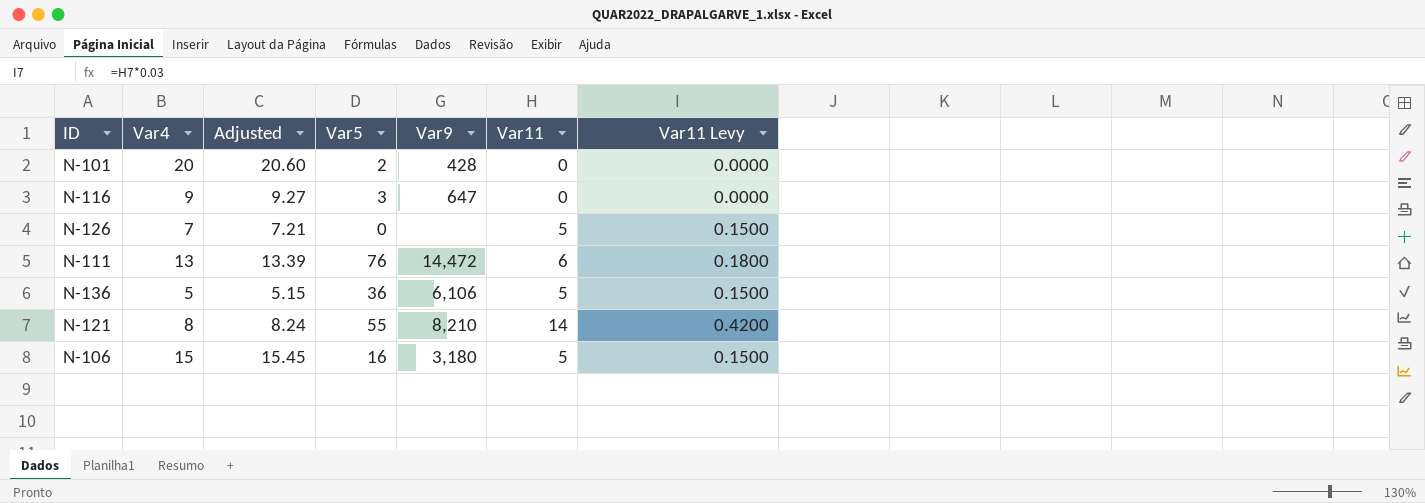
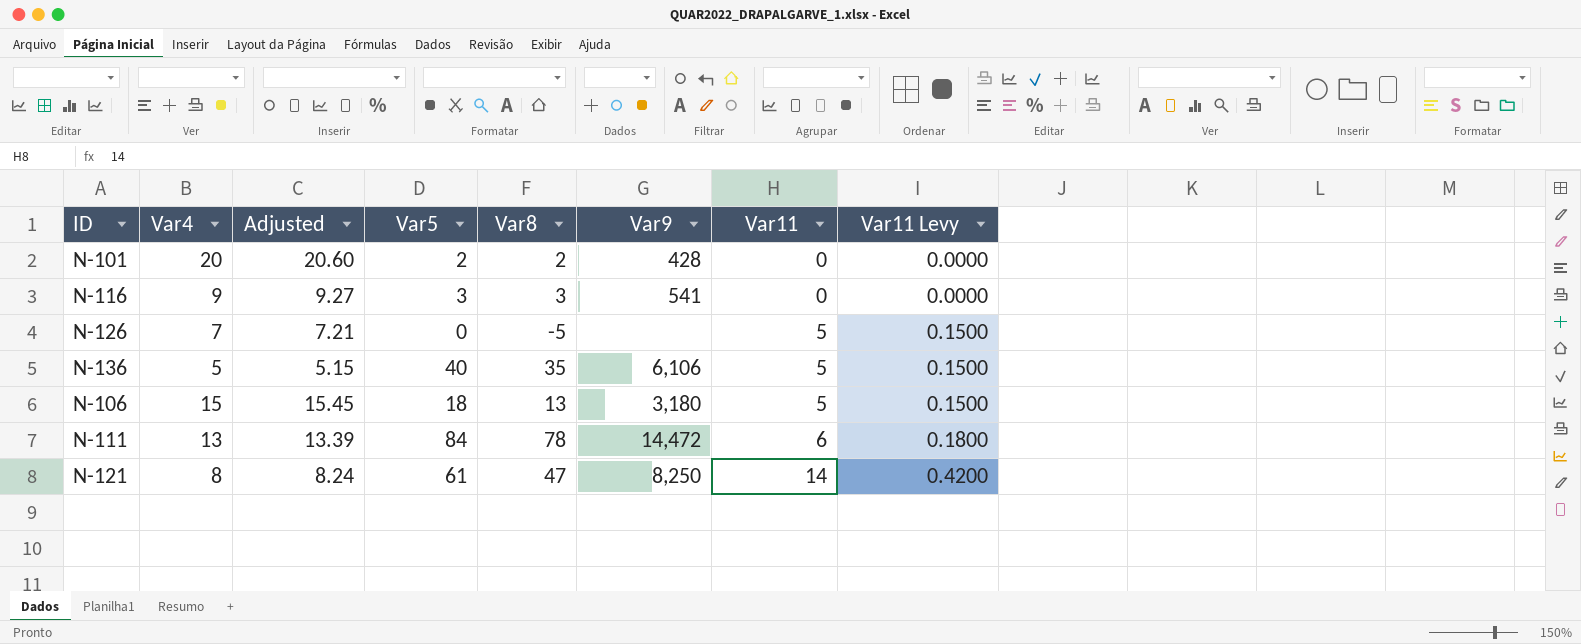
row order: none -> Var11 ascending
column Var8 | formula: none -> [Var5] - [Var11]
N-116 | Var9: 647 -> 541
N-136 | Var5: 36 -> 40
N-106 | Var5: 16 -> 18
N-111 | Var5: 76 -> 84
N-121 | Var5: 55 -> 61
N-121 | Var9: 8,210 -> 8,250

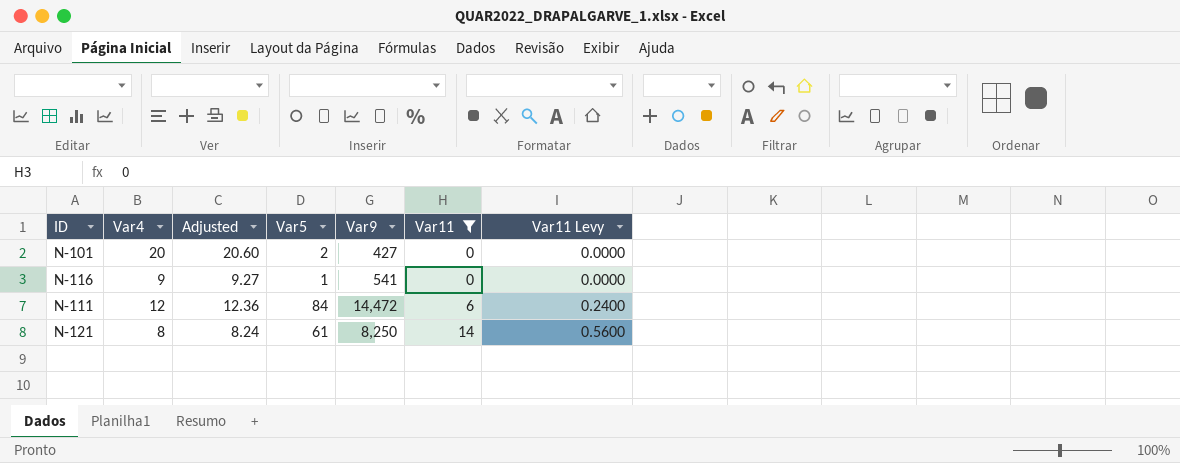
filter: none -> Var11 != 5
column Var8 | formula: [Var5] - [Var11] -> none
column Var11 Levy | formula: [Var11] * 0.03 -> [Var11] * 0.04
N-101 | Var9: 428 -> 427
N-116 | Var5: 3 -> 1
N-111 | Var4: 13 -> 12
N-111 | Adjusted: 13.39 -> 12.36

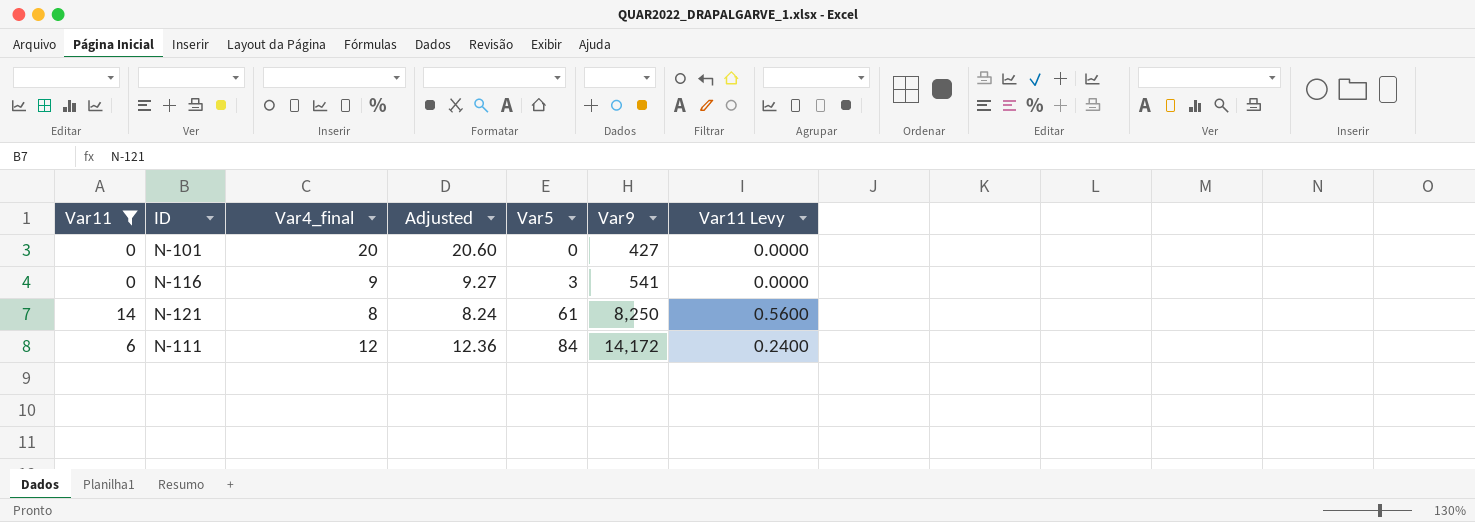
row order: Var11 ascending -> Var5 ascending
column Var11 | position: 6 -> 1
column name: Var4 -> Var4_final
N-101 | Var5: 2 -> 0
N-116 | Var5: 1 -> 3
N-111 | Var9: 14,472 -> 14,172

